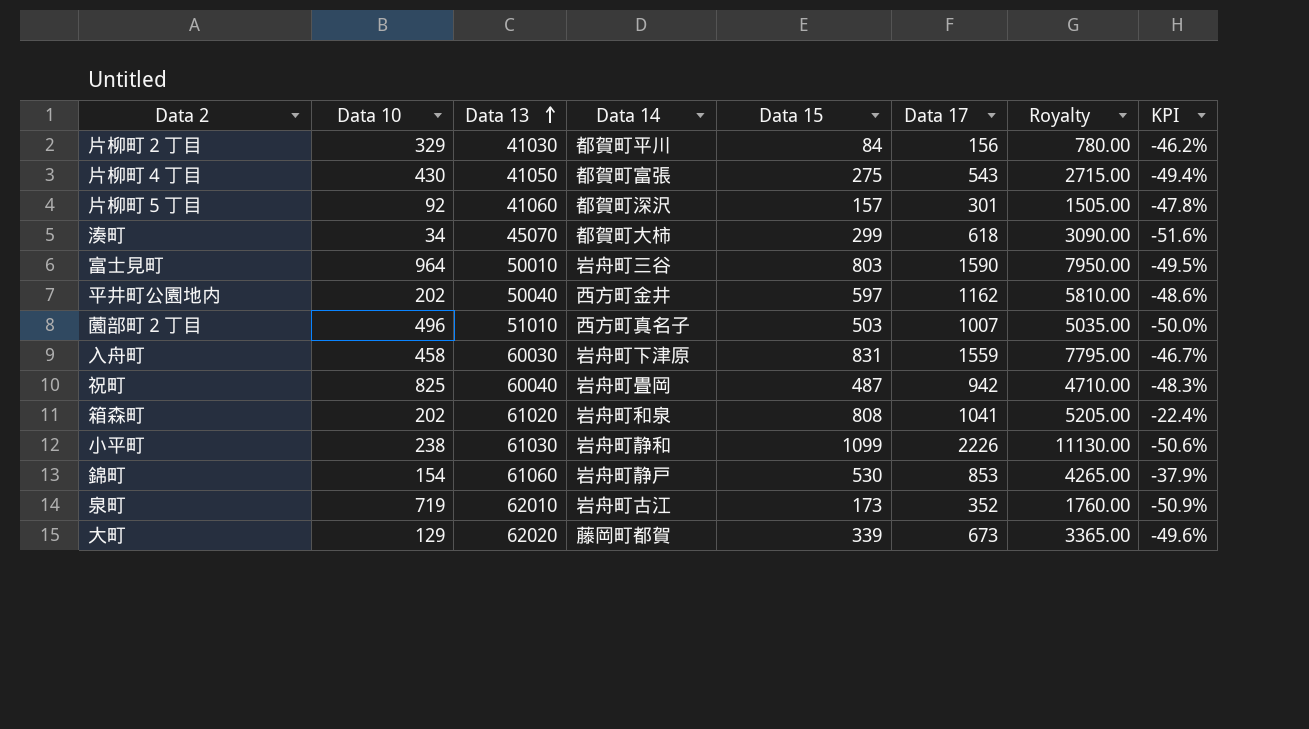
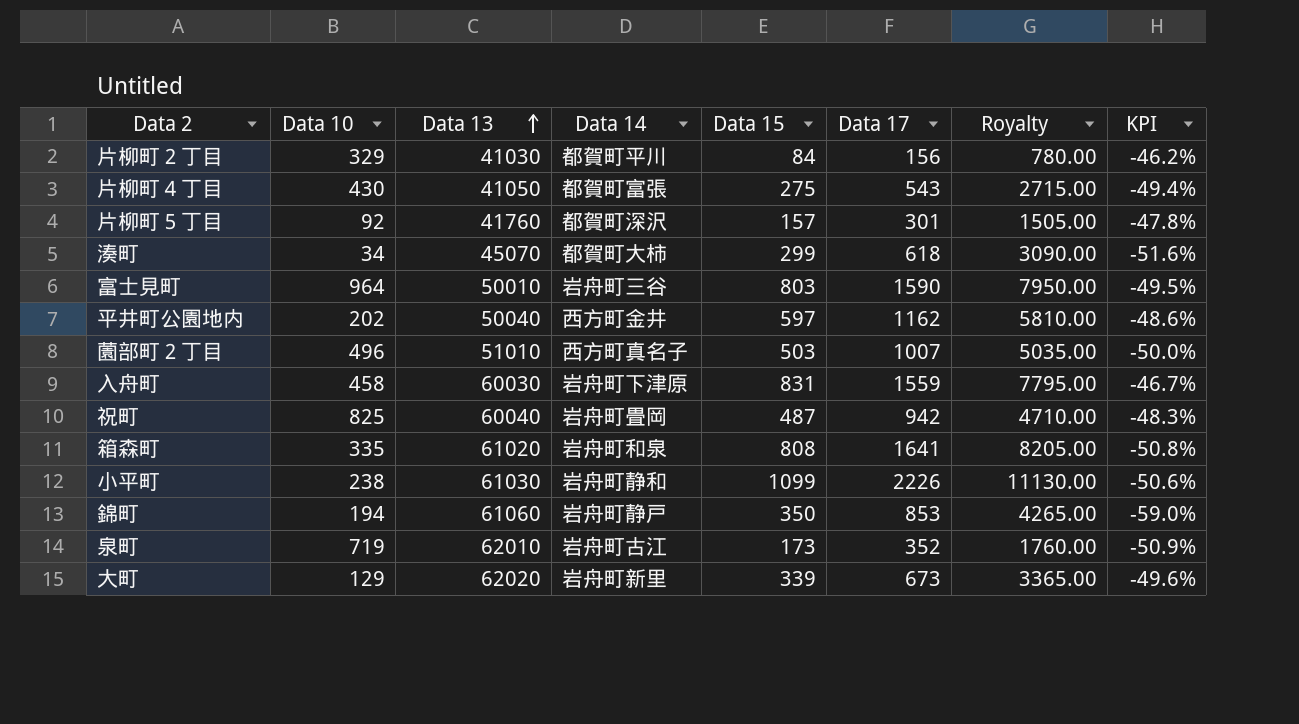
片柳町５丁目 | Data 13: 41060 -> 41760
箱森町 | Data 10: 202 -> 335
箱森町 | Data 17: 1041 -> 1641
箱森町 | Royalty: 5205.00 -> 8205.00
箱森町 | KPI: -22.4% -> -50.8%
錦町 | Data 10: 154 -> 194
錦町 | Data 15: 530 -> 350
錦町 | KPI: -37.9% -> -59.0%
大町 | Data 14: 藤岡町都賀 -> 岩舟町新里

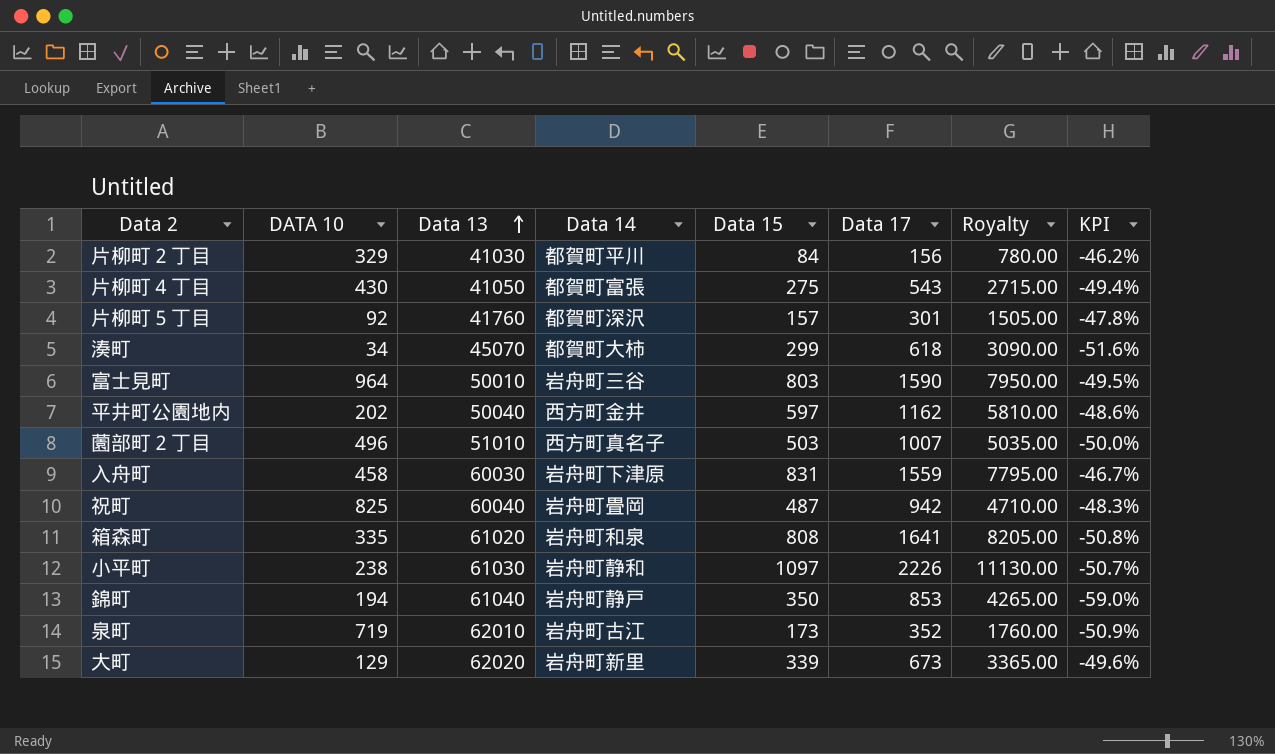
column name: Data 10 -> DATA 10
小平町 | Data 15: 1099 -> 1097
小平町 | KPI: -50.6% -> -50.7%
錦町 | Data 13: 61060 -> 61040

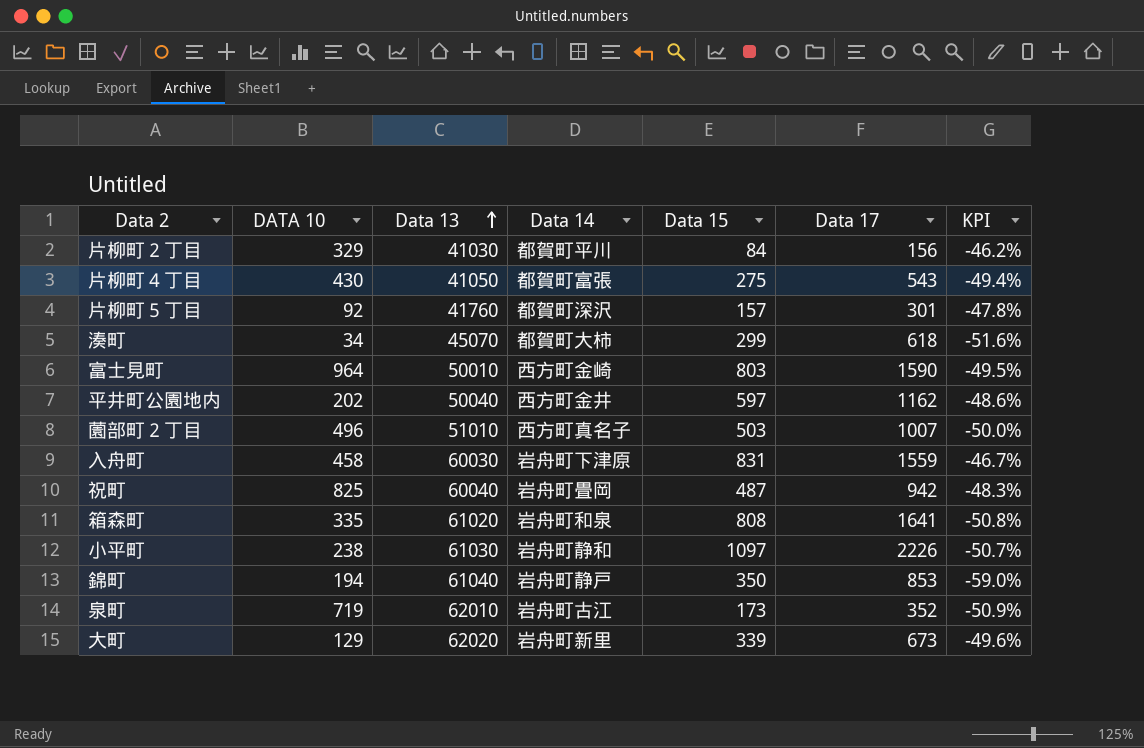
column Royalty | formula: [Data 17] * 5 -> none
富士見町 | Data 14: 岩舟町三谷 -> 西方町金崎

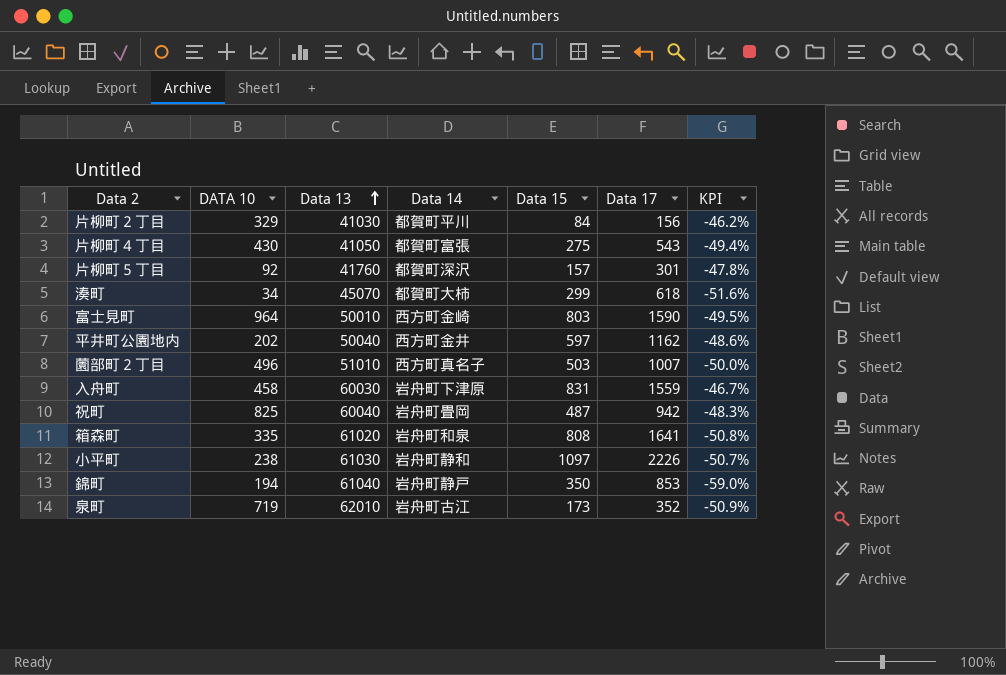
row 大町: 129 | 62020 | 岩舟町新里 | 339 | 673 | -49.6% -> none

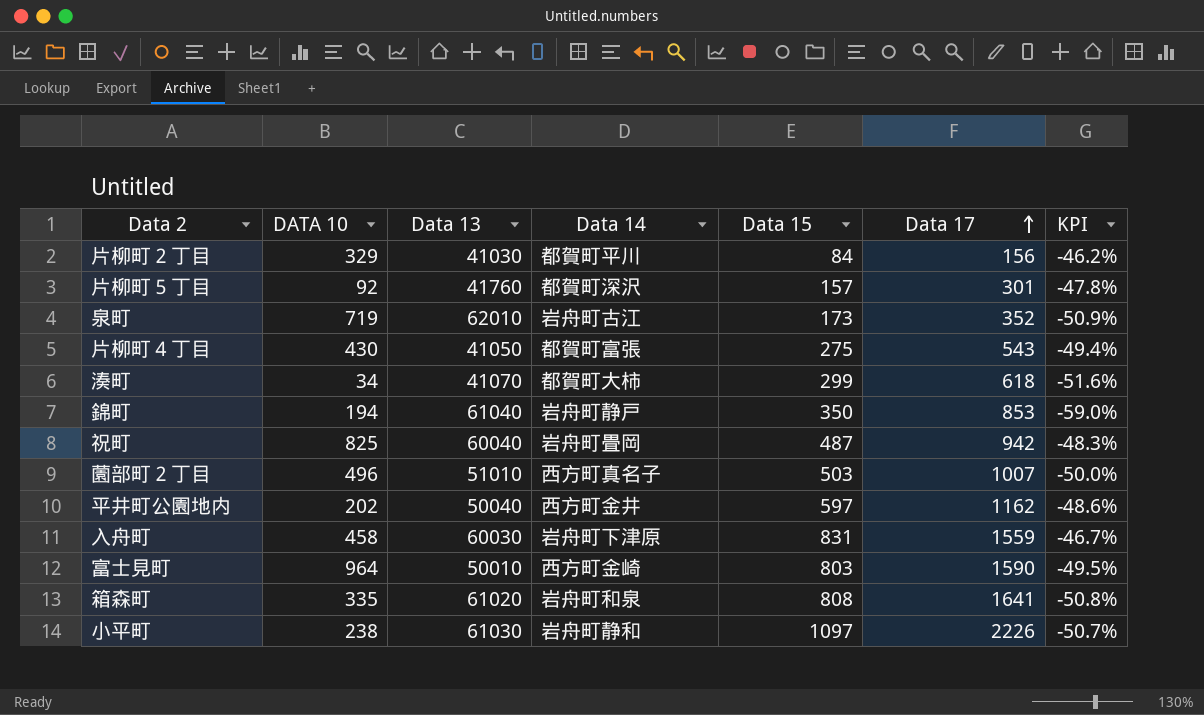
row order: Data 13 ascending -> Data 17 ascending
湊町 | Data 13: 45070 -> 41070

